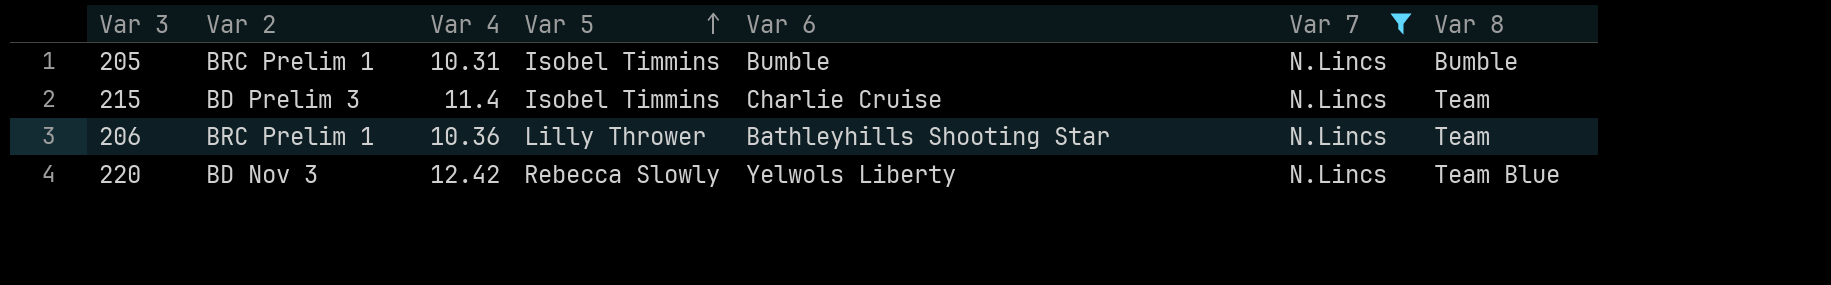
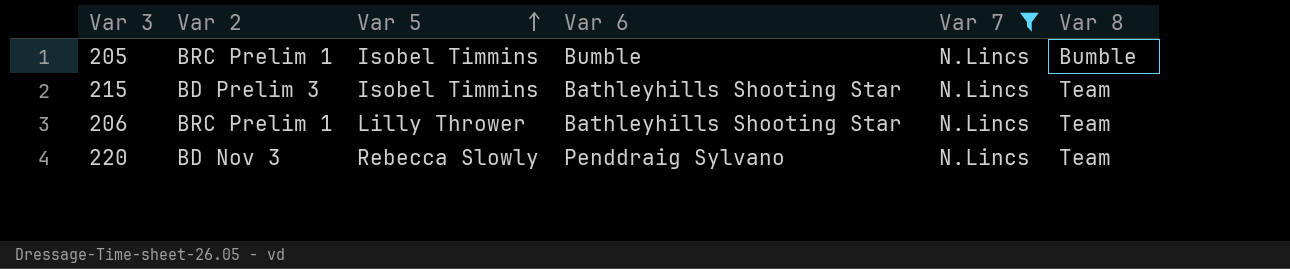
column Var 4 | position: 3 -> none
215 | Var 6: Charlie Cruise -> Bathleyhills Shooting Star
220 | Var 6: Yelwols Liberty -> Penddraig Sylvano
220 | Var 8: Team Blue -> Team

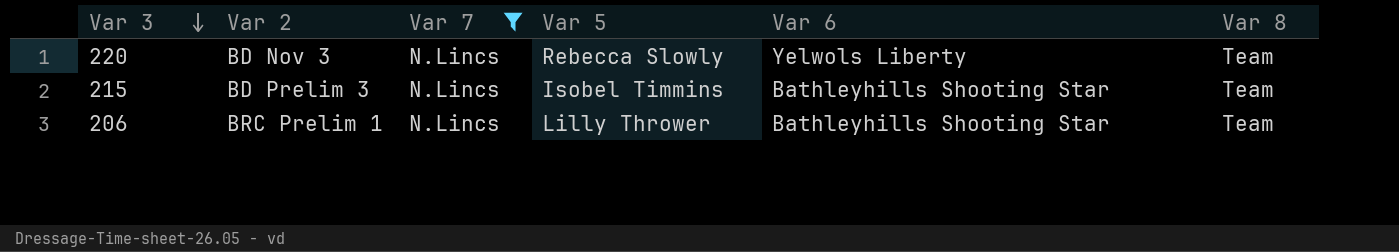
row order: Var 5 ascending -> Var 3 descending
column Var 7 | position: 5 -> 3
row 205: BRC Prelim 1 | Isobel Timmins | Bumble | N.Lincs | Bumble -> none
220 | Var 6: Penddraig Sylvano -> Yelwols Liberty

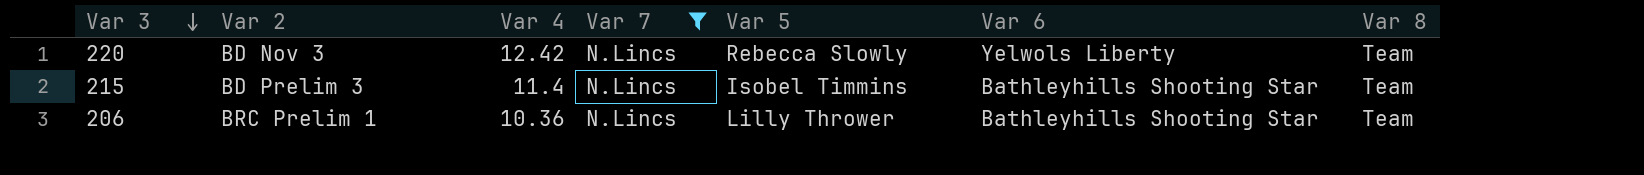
column Var 4 | position: none -> 3

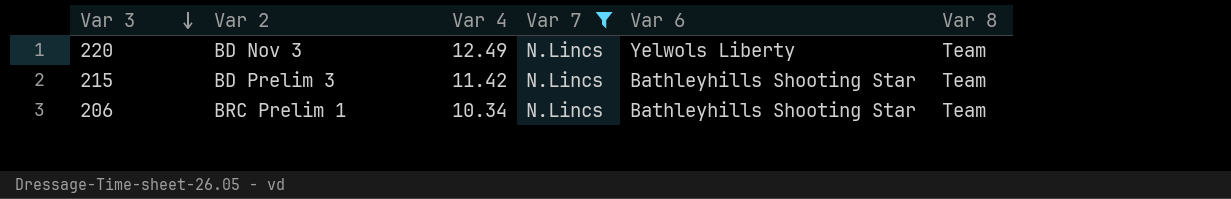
column Var 5 | position: 5 -> none
220 | Var 4: 12.42 -> 12.49
215 | Var 4: 11.4 -> 11.42
206 | Var 4: 10.36 -> 10.34

